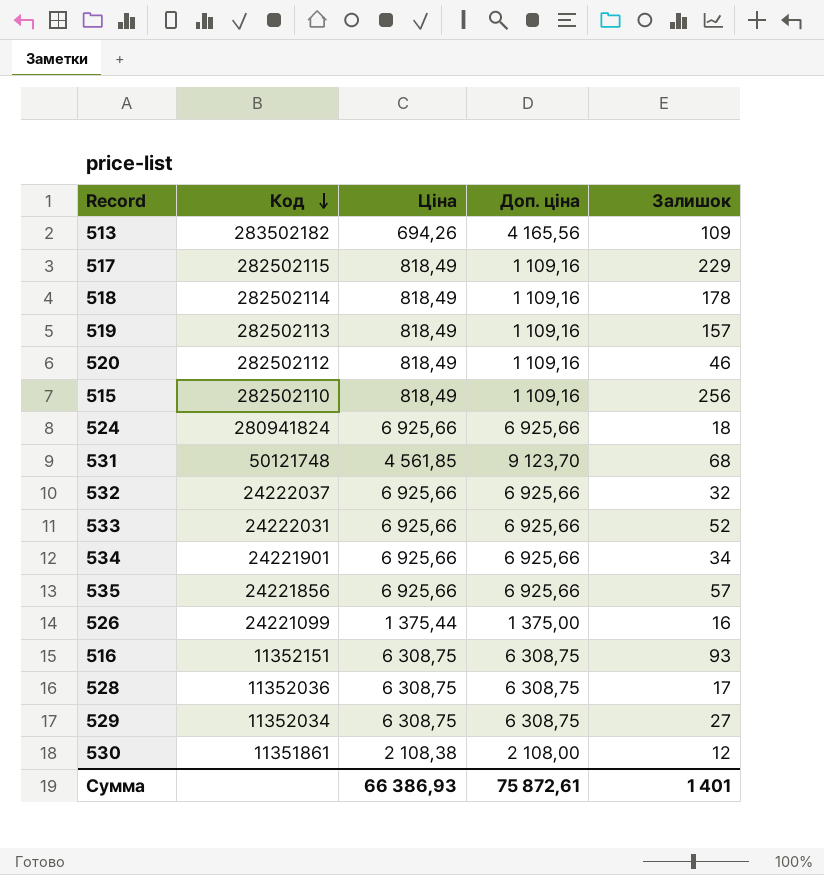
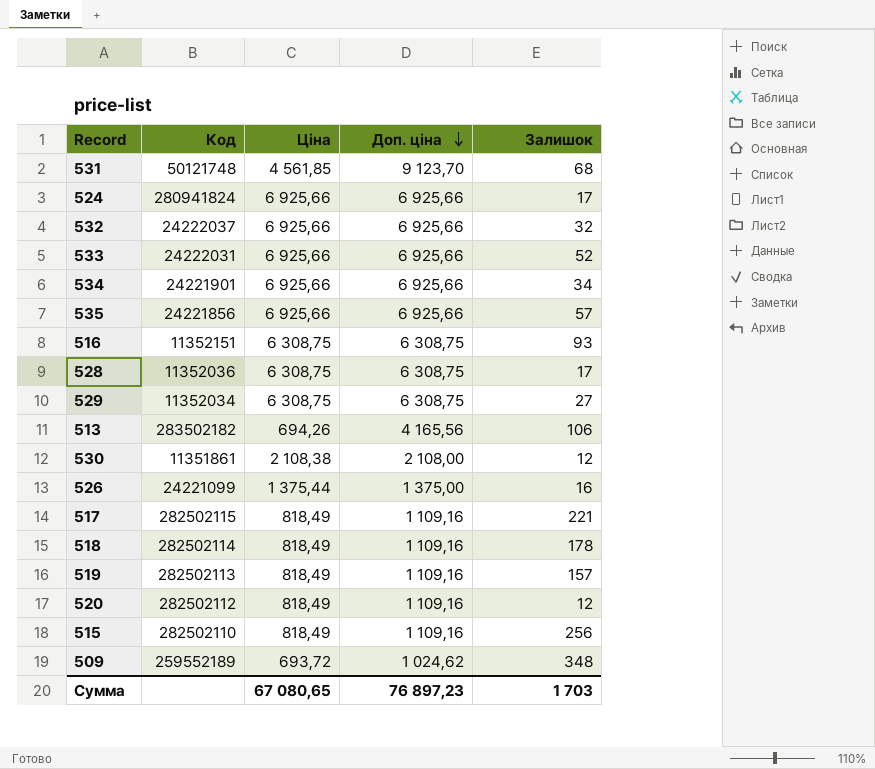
row order: Код descending -> Доп. ціна descending
524 | Залишок: 18 -> 17
513 | Залишок: 109 -> 106
517 | Залишок: 229 -> 221
520 | Залишок: 46 -> 12
row 509: none -> 259552189 | 693,72 | 1 024,62 | 348
Сумма | Ціна: 66 386,93 -> 67 080,65
Сумма | Доп. ціна: 75 872,61 -> 76 897,23
Сумма | Залишок: 1 401 -> 1 703

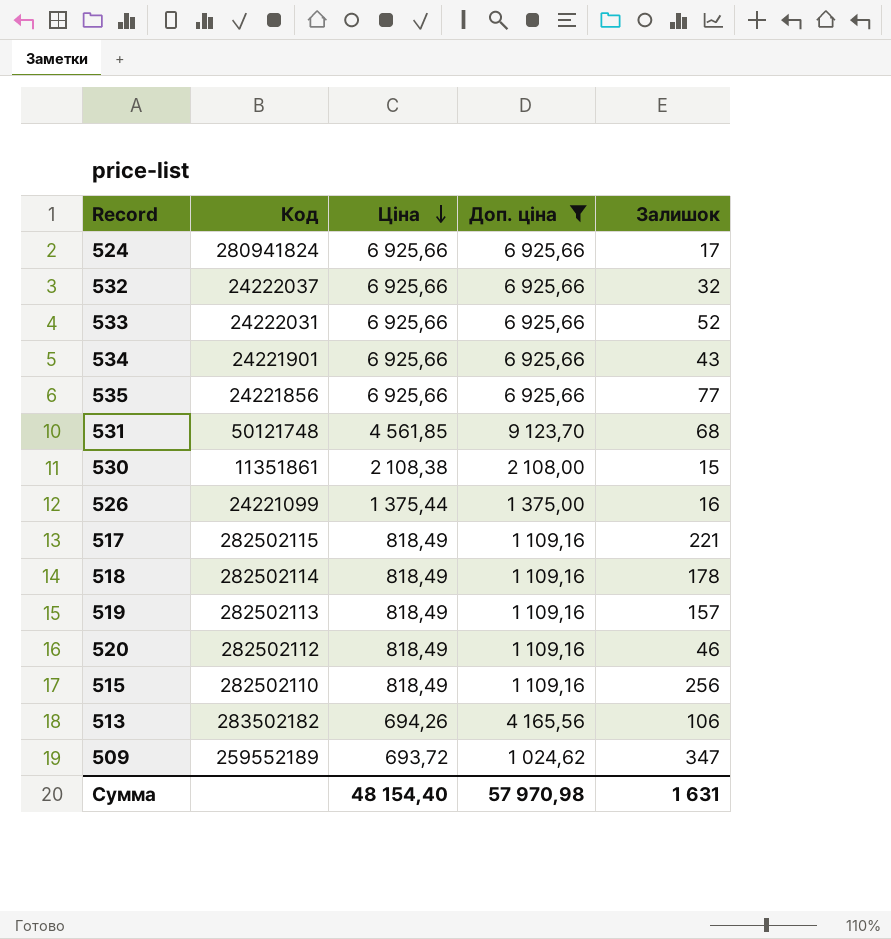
filter: none -> Доп. ціна != 6 308,75
row order: Доп. ціна descending -> Ціна descending
534 | Залишок: 34 -> 43
535 | Залишок: 57 -> 77
530 | Залишок: 12 -> 15
520 | Залишок: 12 -> 46
509 | Залишок: 348 -> 347
Сумма | Ціна: 67 080,65 -> 48 154,40
Сумма | Доп. ціна: 76 897,23 -> 57 970,98
Сумма | Залишок: 1 703 -> 1 631

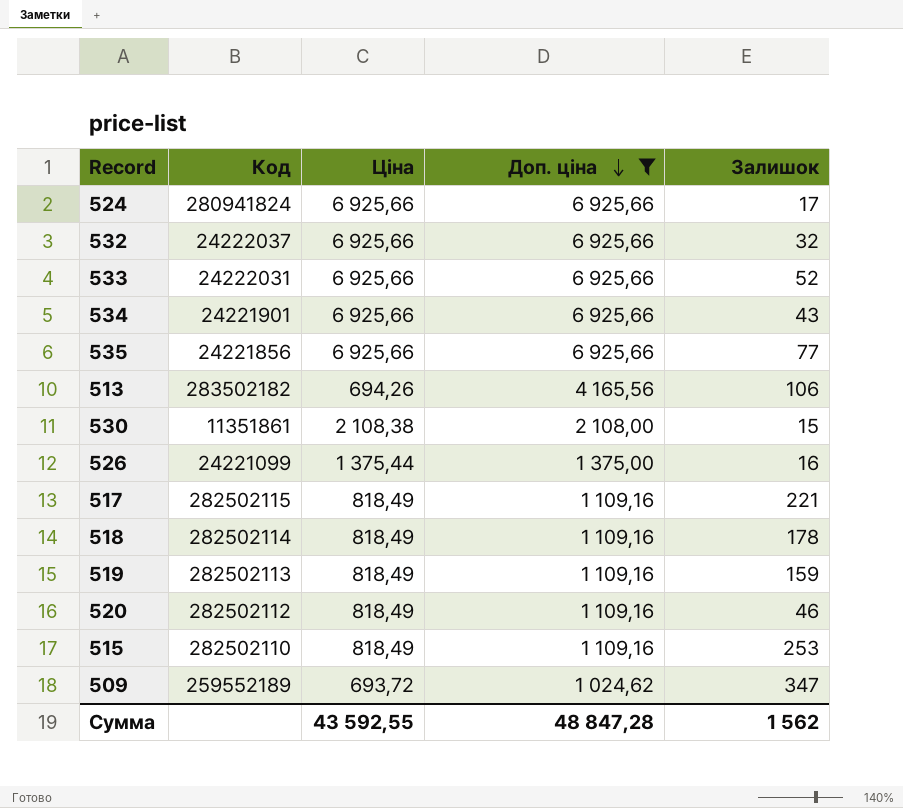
row order: Ціна descending -> Доп. ціна descending
row 531: 50121748 | 4 561,85 | 9 123,70 | 68 -> none
519 | Залишок: 157 -> 159
515 | Залишок: 256 -> 253
Сумма | Ціна: 48 154,40 -> 43 592,55
Сумма | Доп. ціна: 57 970,98 -> 48 847,28
Сумма | Залишок: 1 631 -> 1 562

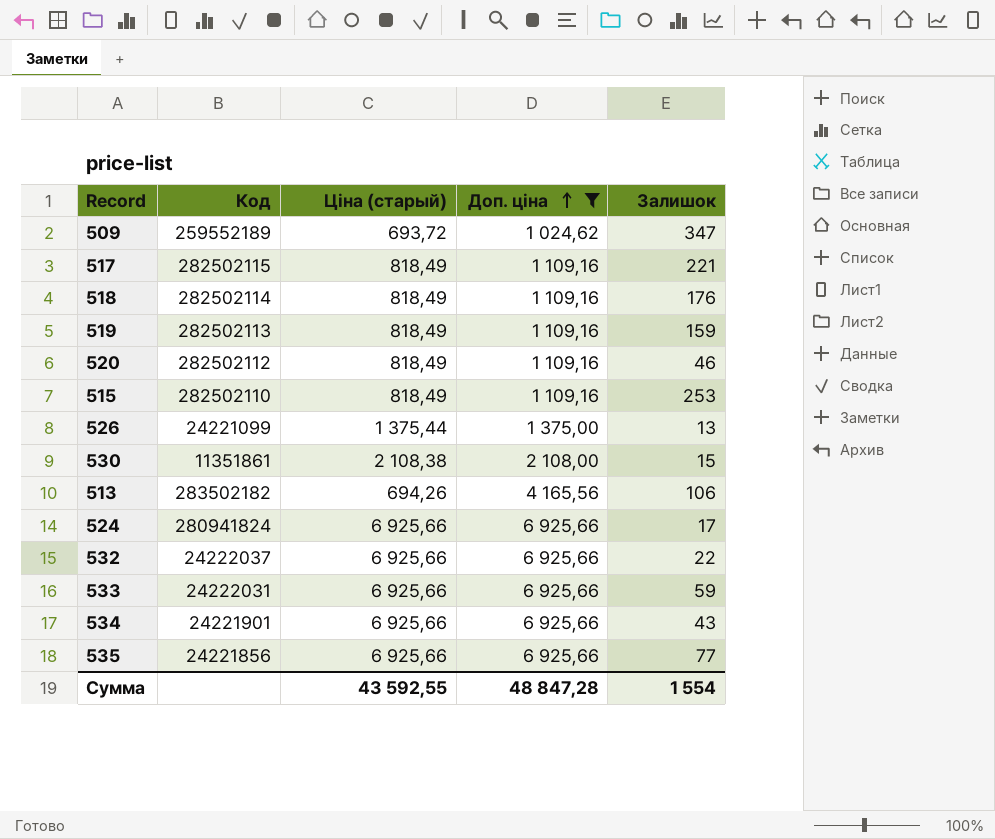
row order: Доп. ціна descending -> Доп. ціна ascending
column name: Ціна -> Ціна (старый)
518 | Залишок: 178 -> 176
526 | Залишок: 16 -> 13
532 | Залишок: 32 -> 22
533 | Залишок: 52 -> 59
Сумма | Залишок: 1 562 -> 1 554

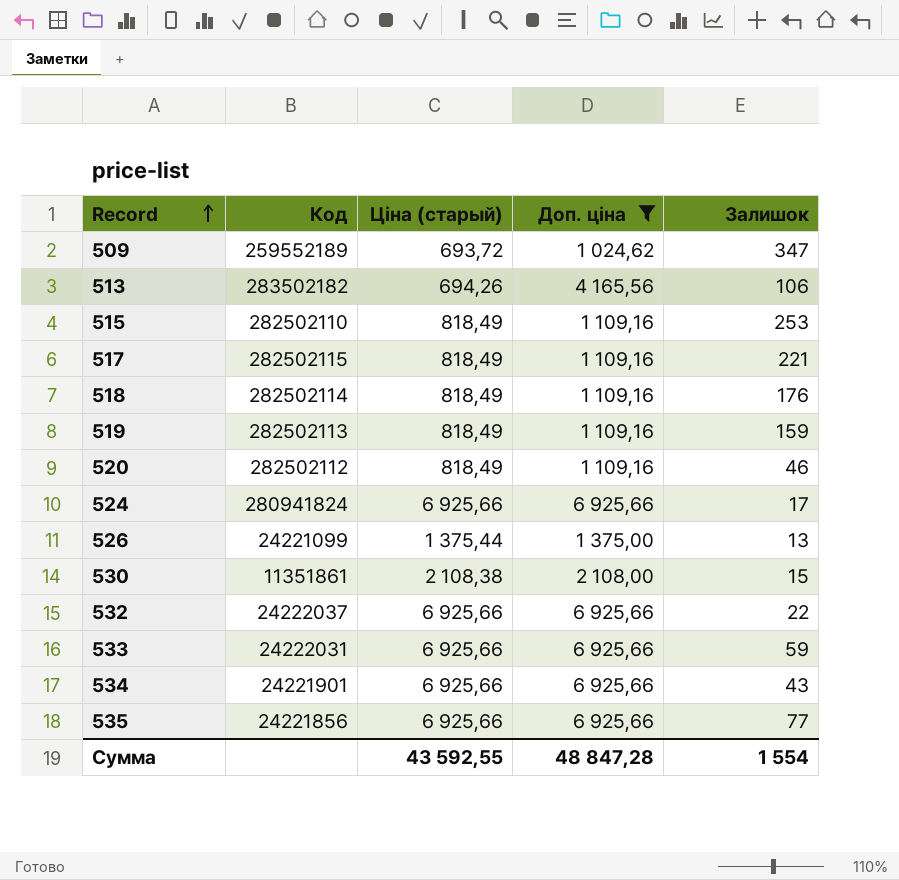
row order: Доп. ціна ascending -> Record ascending

